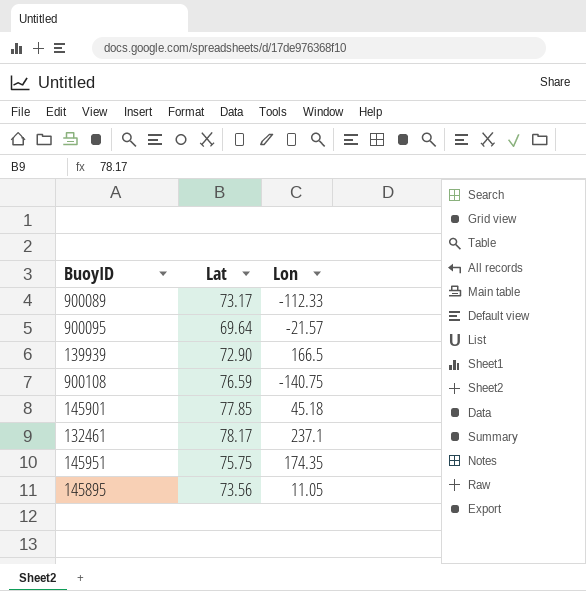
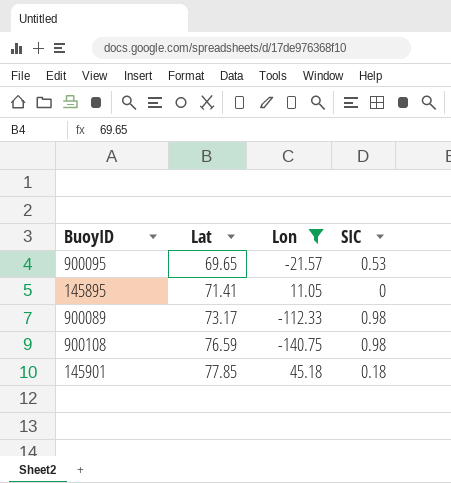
filter: none -> Lon <= 45.18
row order: none -> Lat ascending
column SIC | position: none -> 4
900095 | Lat: 69.64 -> 69.65
145895 | Lat: 73.56 -> 71.41

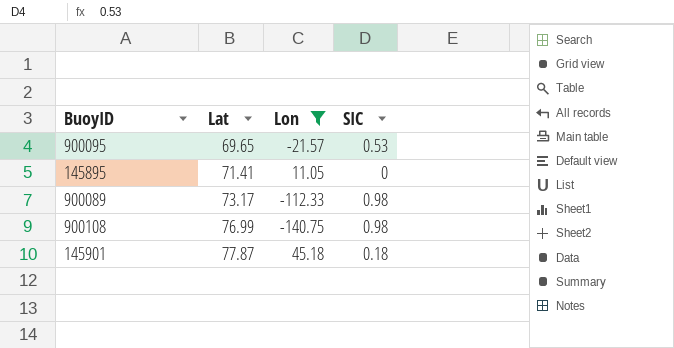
900108 | Lat: 76.59 -> 76.99
145901 | Lat: 77.85 -> 77.87

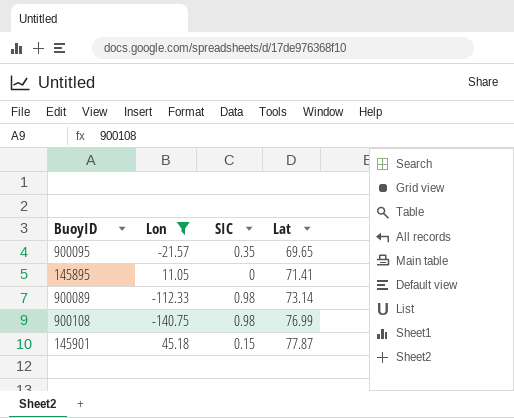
column Lat | position: 2 -> 4
900095 | SIC: 0.53 -> 0.35
900089 | Lat: 73.17 -> 73.14
145901 | SIC: 0.18 -> 0.15

